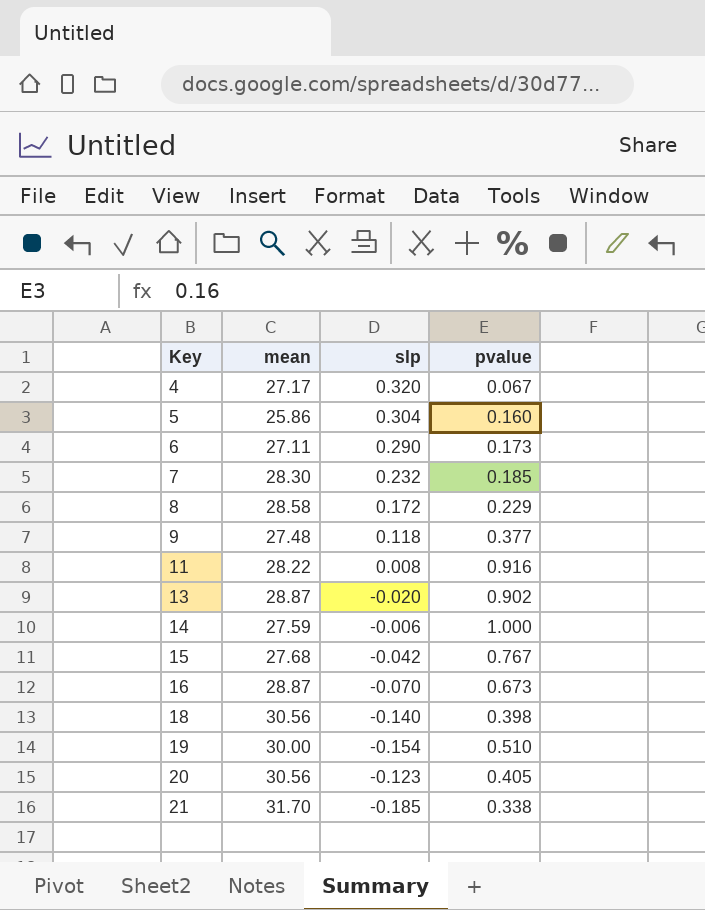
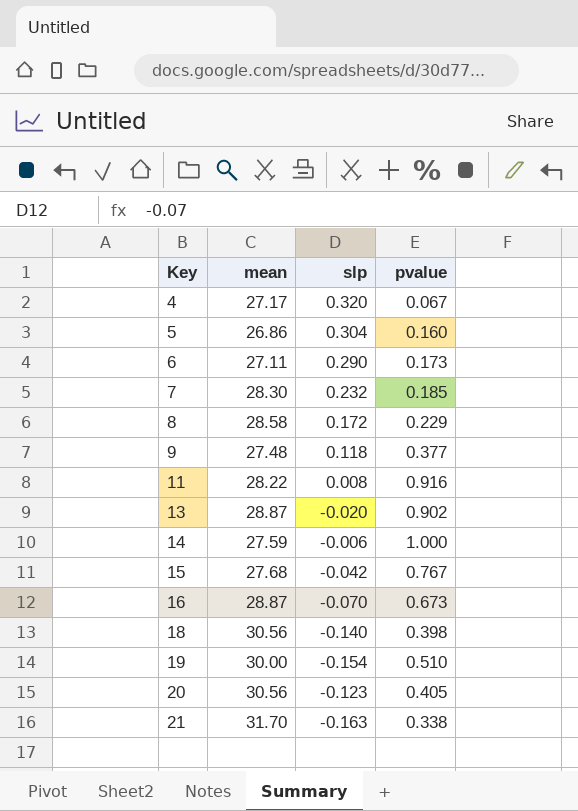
5 | mean: 25.86 -> 26.86
21 | slp: -0.185 -> -0.163

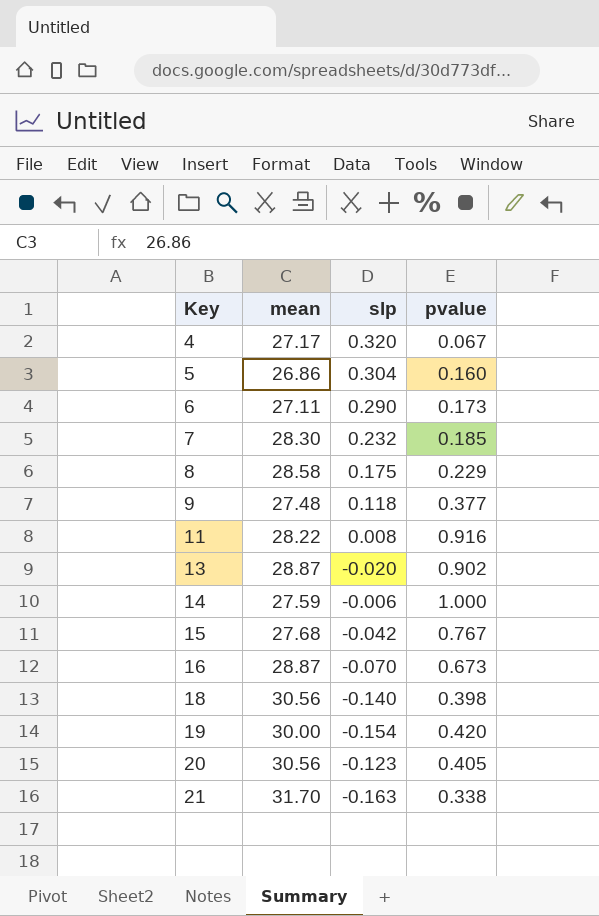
8 | slp: 0.172 -> 0.175
19 | pvalue: 0.510 -> 0.420

